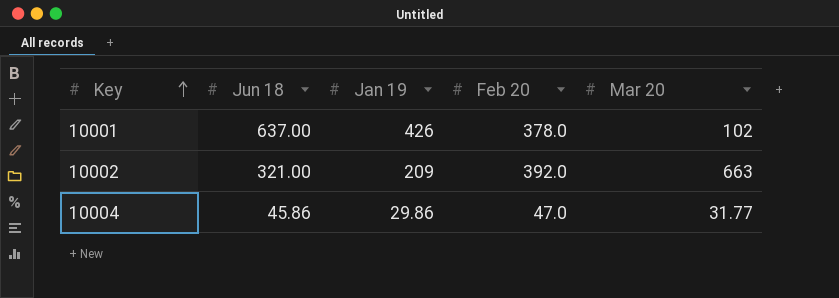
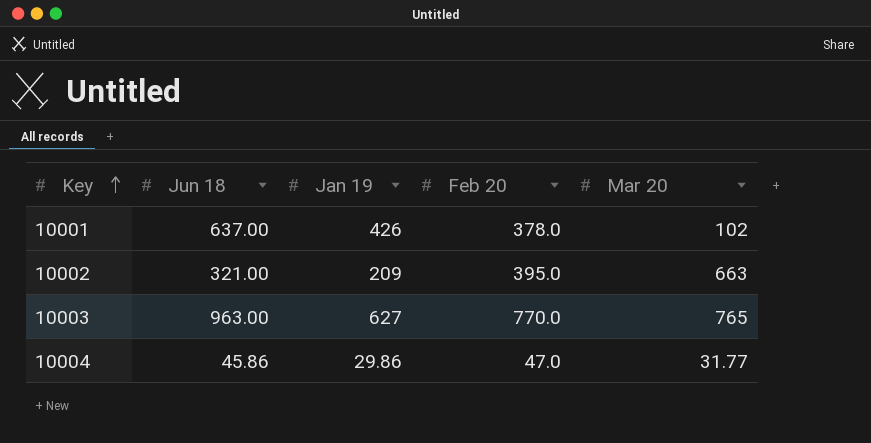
10002 | Feb 20: 392.0 -> 395.0
row 10003: none -> 963.00 | 627 | 770.0 | 765

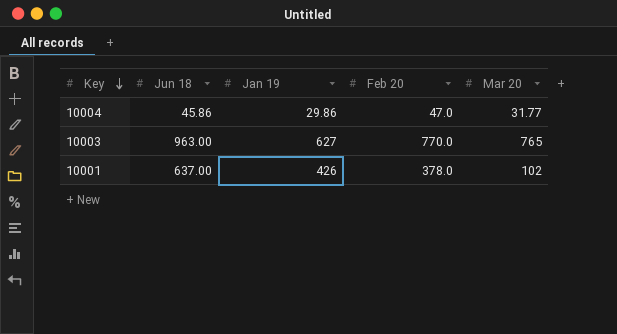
row order: Key ascending -> Key descending
row 10002: 321.00 | 209 | 395.0 | 663 -> none

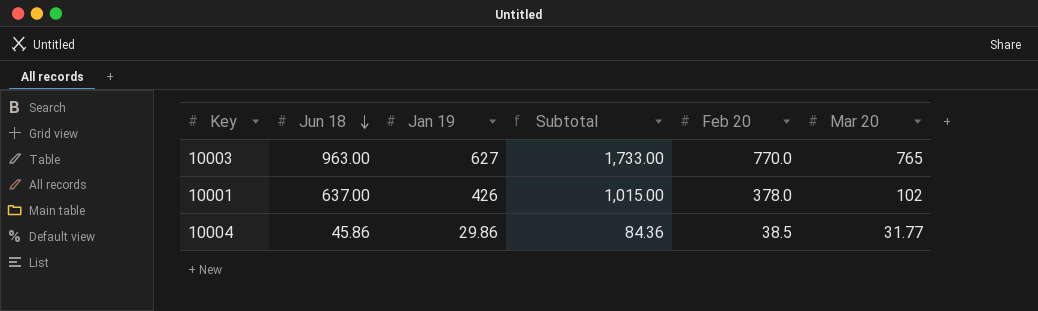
row order: Key descending -> Jun 18 descending
column Subtotal | formula: none -> [Jun 18] + [Feb 20]
10004 | Feb 20: 47.0 -> 38.5

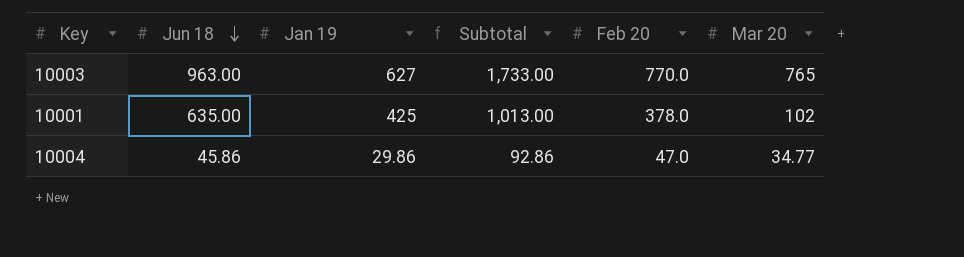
10001 | Jun 18: 637.00 -> 635.00
10001 | Jan 19: 426 -> 425
10001 | Subtotal: 1,015.00 -> 1,013.00
10004 | Subtotal: 84.36 -> 92.86
10004 | Feb 20: 38.5 -> 47.0
10004 | Mar 20: 31.77 -> 34.77

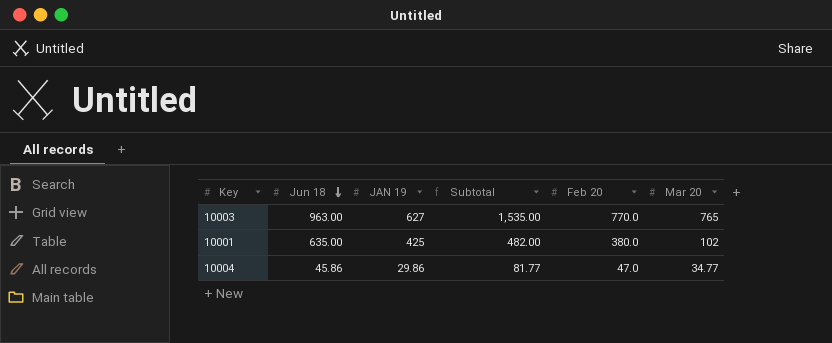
column name: Jan 19 -> JAN 19
column Subtotal | formula: [Jun 18] + [Feb 20] -> [Feb 20] + [Mar 20]
10001 | Feb 20: 378.0 -> 380.0

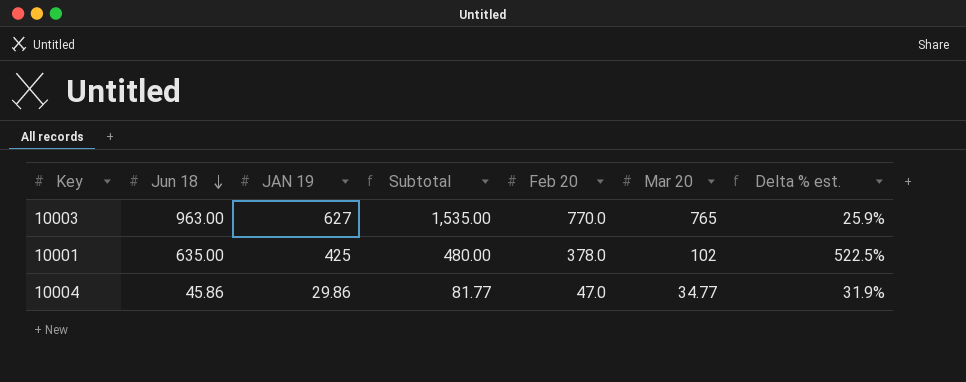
column Delta % est. | formula: none -> ([Jun 18] - [Mar 20]) / [Mar 20]
10001 | Subtotal: 482.00 -> 480.00
10001 | Feb 20: 380.0 -> 378.0

